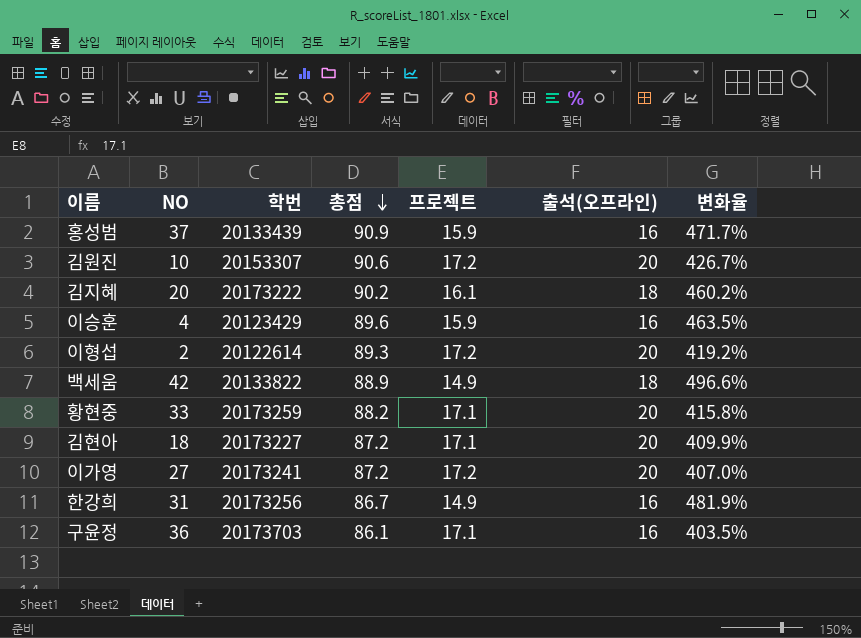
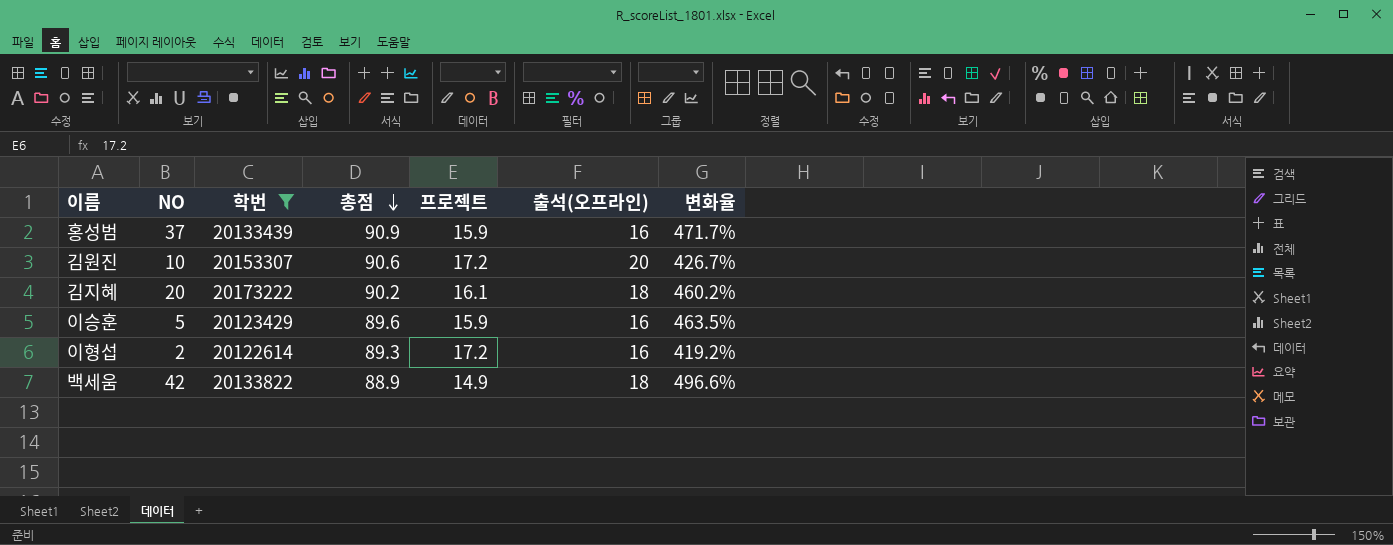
filter: none -> 학번 <= 20173222
이승훈 | NO: 4 -> 5
이형섭 | 출석(오프라인): 20 -> 16

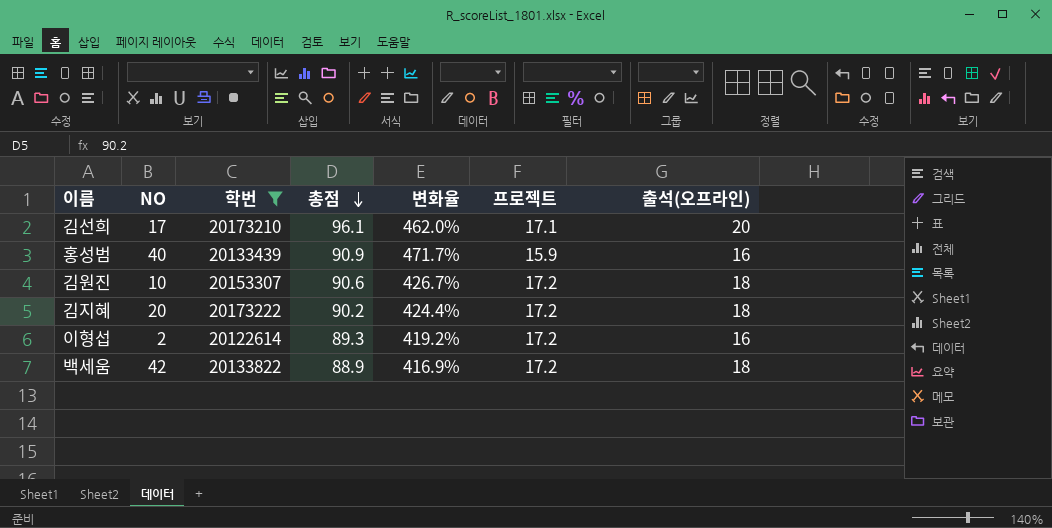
column 변화율 | position: 7 -> 5
row 이승훈: 5 | 20123429 | 89.6 | 15.9 | 16 | 463.5% -> none
row 김선희: none -> 17 | 20173210 | 96.1 | 462.0% | 17.1 | 20
홍성범 | NO: 37 -> 40
김원진 | 출석(오프라인): 20 -> 18
김지혜 | 변화율: 460.2% -> 424.4%
김지혜 | 프로젝트: 16.1 -> 17.2
백세움 | 변화율: 496.6% -> 416.9%
백세움 | 프로젝트: 14.9 -> 17.2

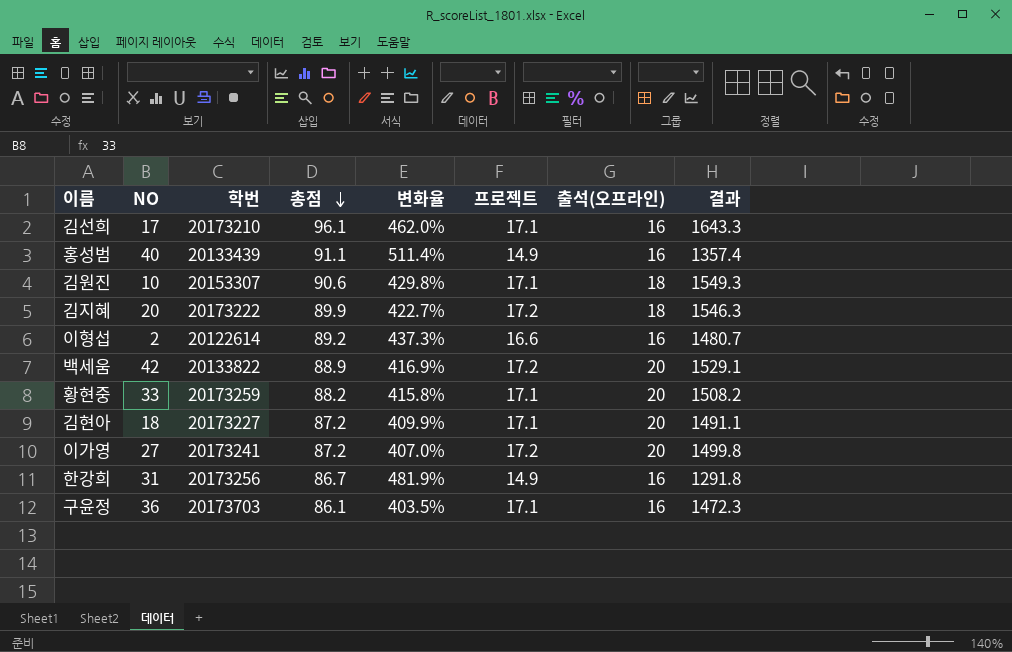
filter: 학번 <= 20173222 -> none
column 결과 | formula: none -> [총점] * [프로젝트]
김선희 | 출석(오프라인): 20 -> 16
홍성범 | 총점: 90.9 -> 91.1
홍성범 | 변화율: 471.7% -> 511.4%
홍성범 | 프로젝트: 15.9 -> 14.9
김원진 | 변화율: 426.7% -> 429.8%
김원진 | 프로젝트: 17.2 -> 17.1
김지혜 | 총점: 90.2 -> 89.9
김지혜 | 변화율: 424.4% -> 422.7%
이형섭 | 총점: 89.3 -> 89.2
이형섭 | 변화율: 419.2% -> 437.3%
이형섭 | 프로젝트: 17.2 -> 16.6
백세움 | 출석(오프라인): 18 -> 20

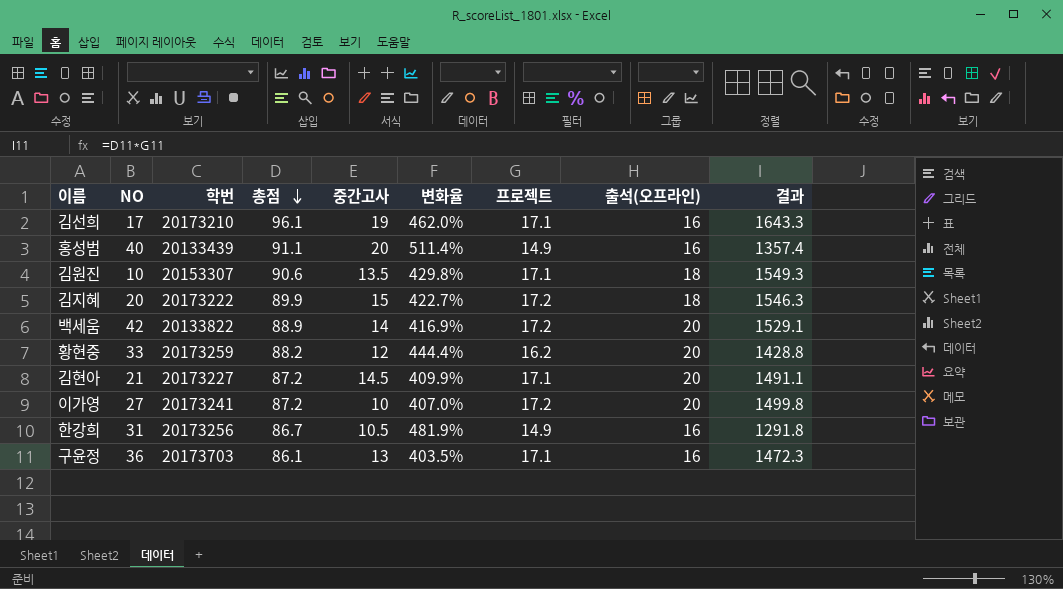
column 중간고사 | position: none -> 5
row 이형섭: 2 | 20122614 | 89.2 | 437.3% | 16.6 | 16 | 1480.7 -> none
황현중 | 변화율: 415.8% -> 444.4%
황현중 | 프로젝트: 17.1 -> 16.2
황현중 | 결과: 1508.2 -> 1428.8
김현아 | NO: 18 -> 21

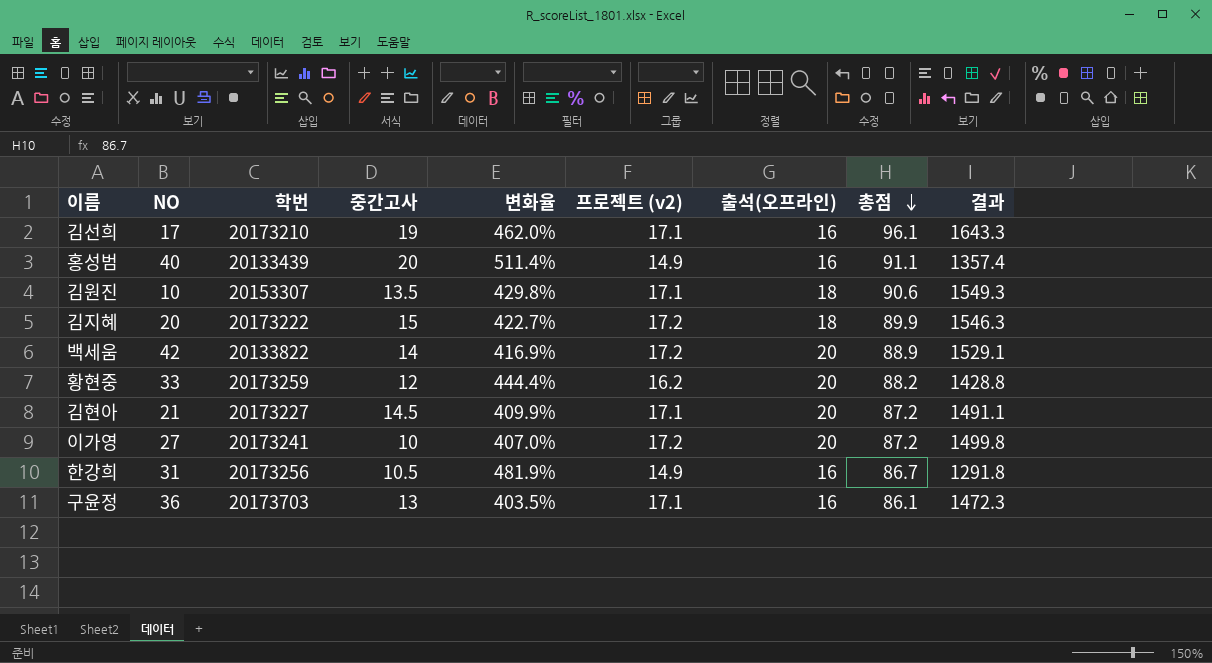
column name: 프로젝트 -> 프로젝트 (v2)
column 총점 | position: 4 -> 8

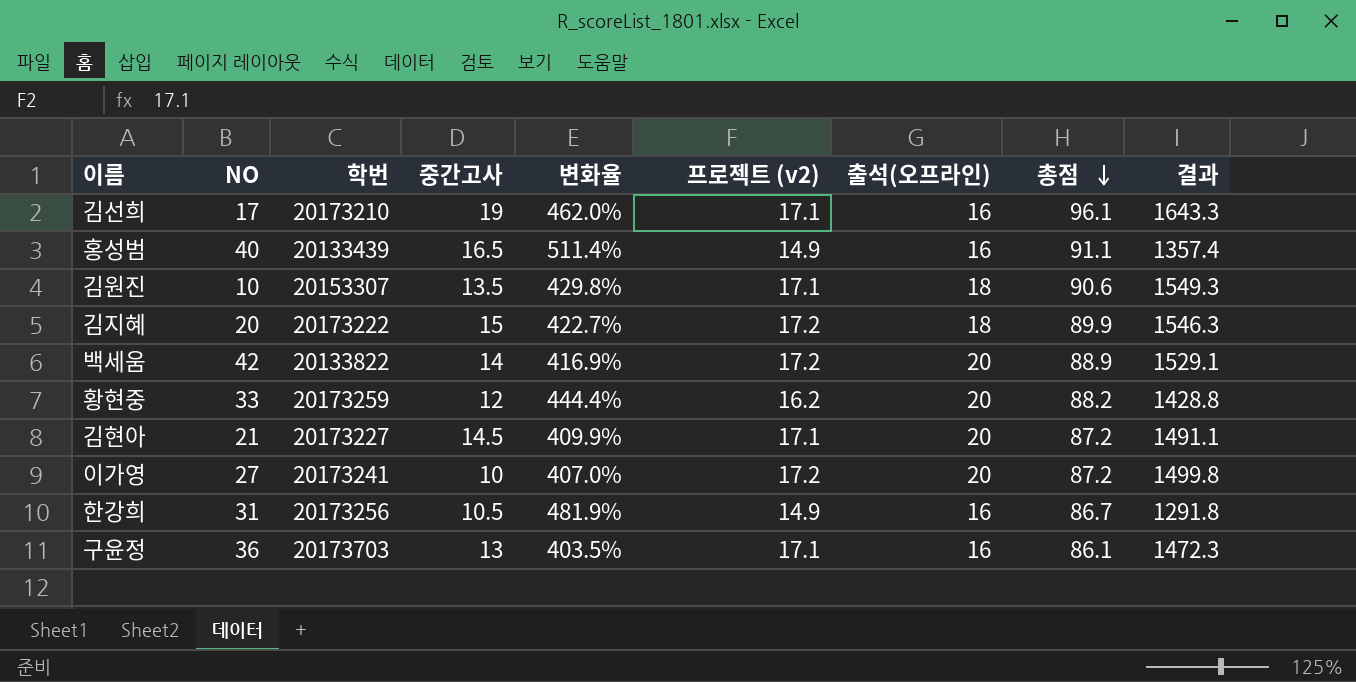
홍성범 | 중간고사: 20 -> 16.5

